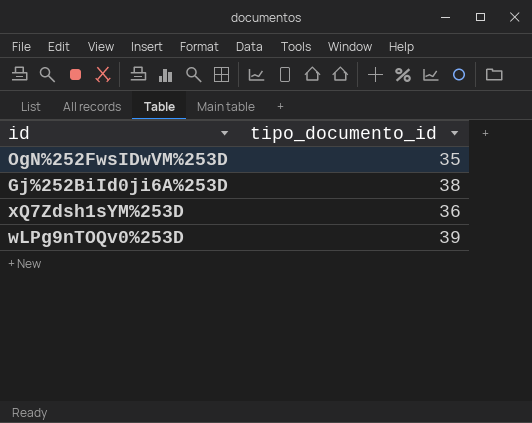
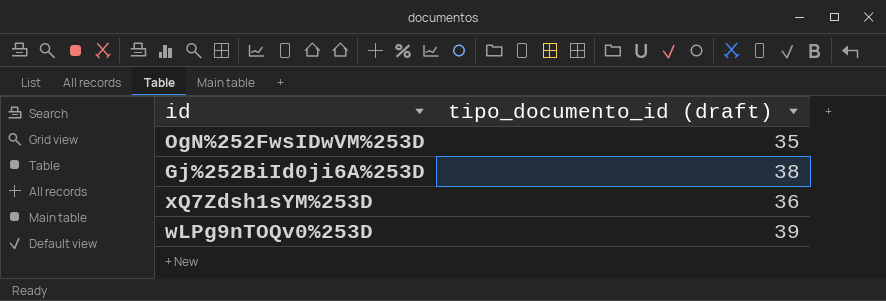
column name: tipo_documento_id -> tipo_documento_id (draft)

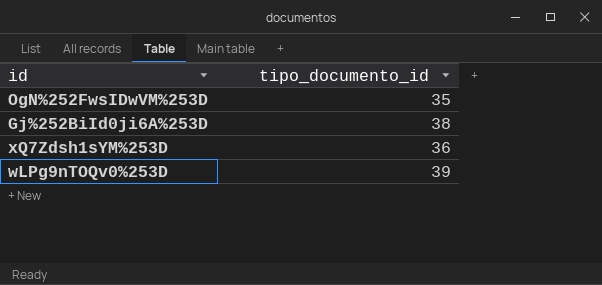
column name: tipo_documento_id (draft) -> tipo_documento_id

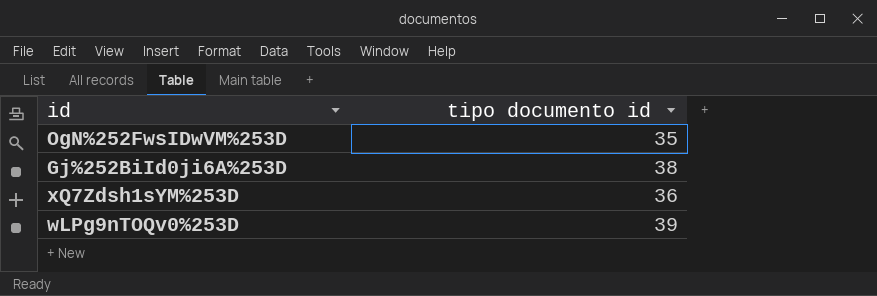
column name: tipo_documento_id -> tipo documento id

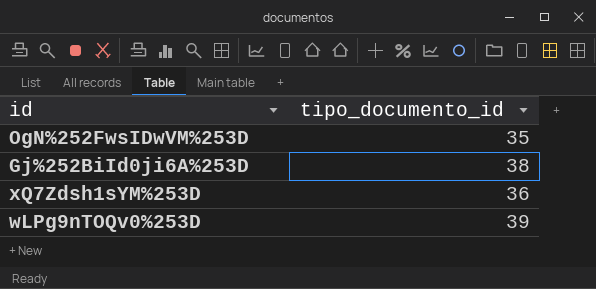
column name: tipo documento id -> tipo_documento_id

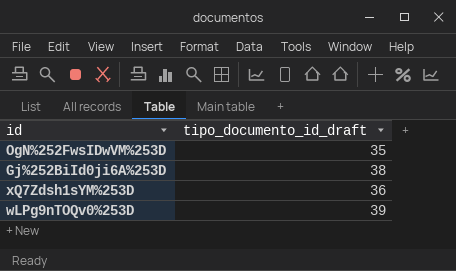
column name: tipo_documento_id -> tipo_documento_id_draft

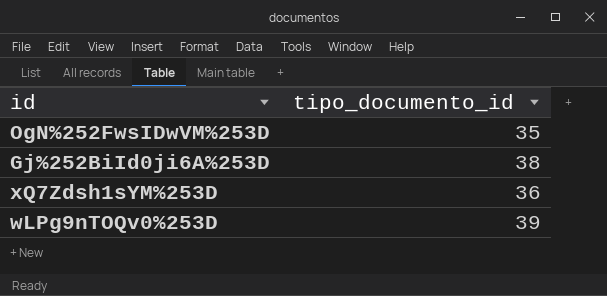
column name: tipo_documento_id_draft -> tipo_documento_id

